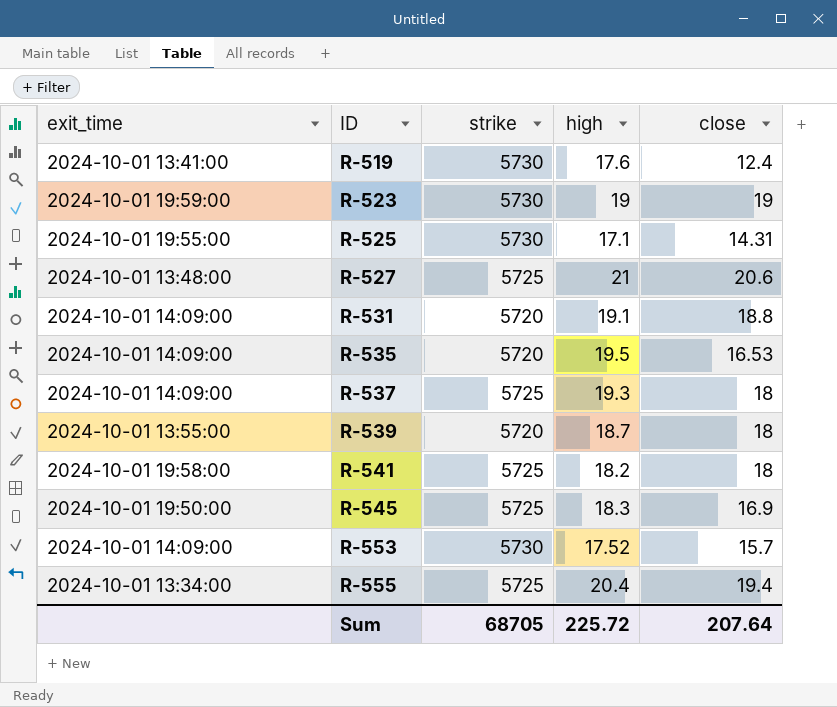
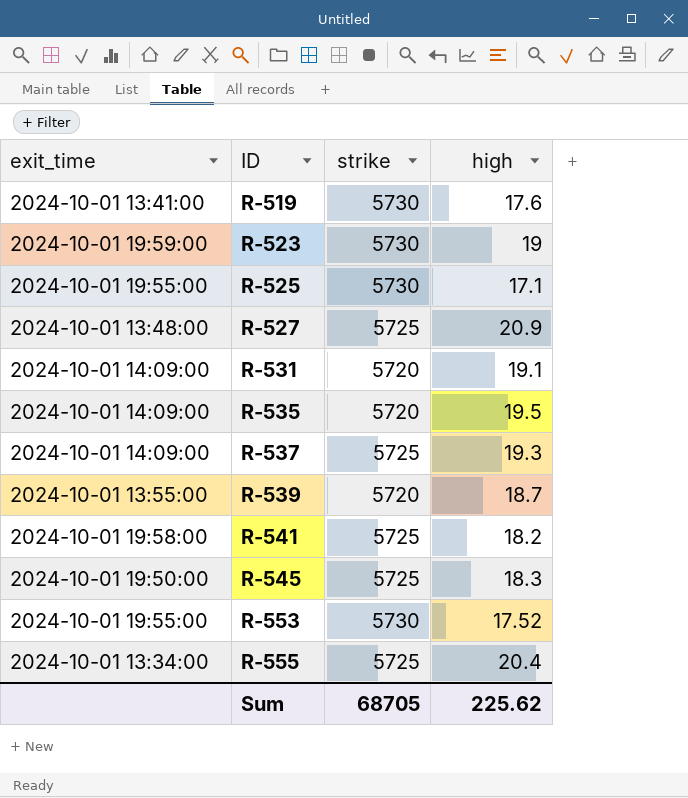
column close | position: 5 -> none
R-527 | high: 21 -> 20.9
R-553 | exit_time: 2024-10-01 14:09:00 -> 2024-10-01 19:55:00
Sum | high: 225.72 -> 225.62

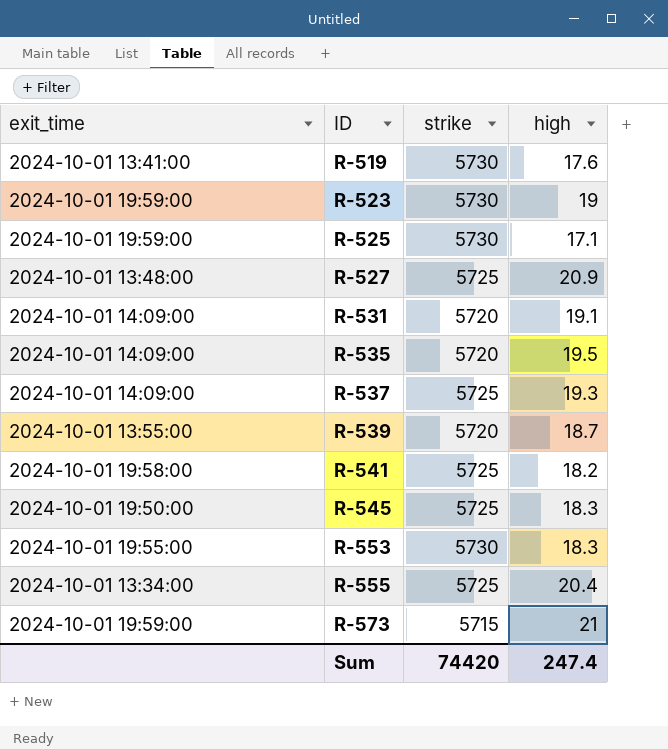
R-525 | exit_time: 2024-10-01 19:55:00 -> 2024-10-01 19:59:00
R-553 | high: 17.52 -> 18.3
row R-573: none -> 2024-10-01 19:59:00 | 5715 | 21
Sum | strike: 68705 -> 74420
Sum | high: 225.62 -> 247.4

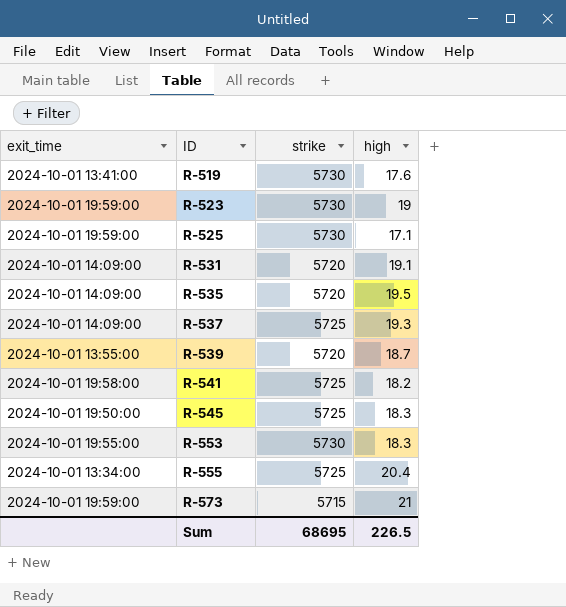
row R-527: 2024-10-01 13:48:00 | 5725 | 20.9 -> none
Sum | strike: 74420 -> 68695
Sum | high: 247.4 -> 226.5

